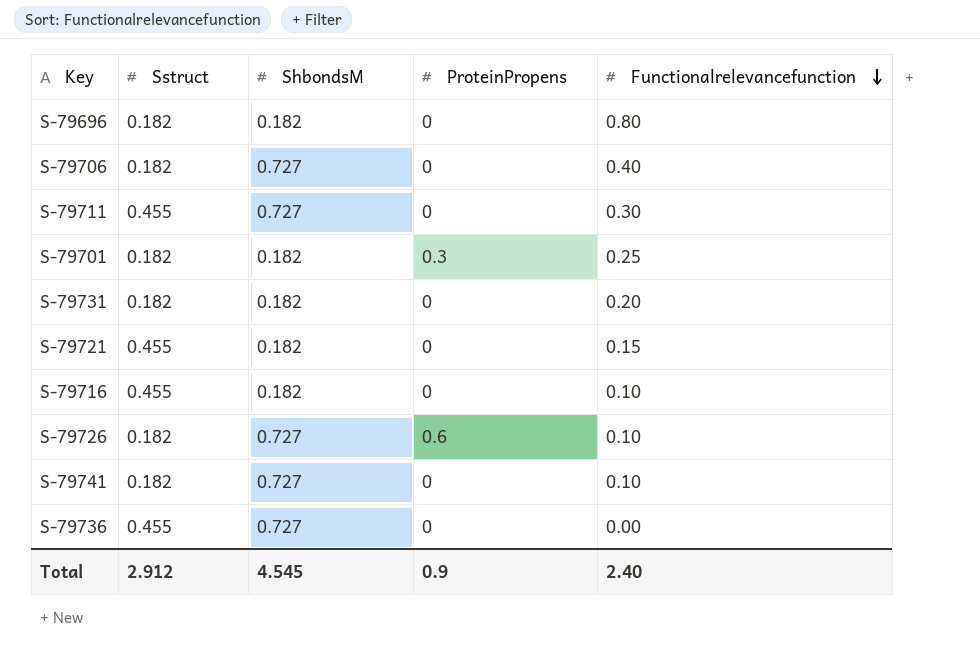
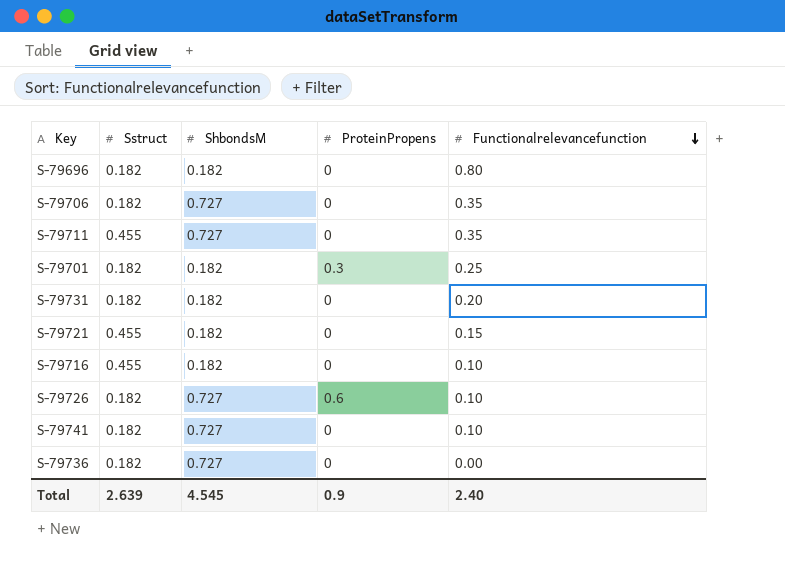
S-79706 | Functionalrelevancefunction: 0.40 -> 0.35
S-79711 | Functionalrelevancefunction: 0.30 -> 0.35
S-79736 | Sstruct: 0.455 -> 0.182
Total | Sstruct: 2.912 -> 2.639

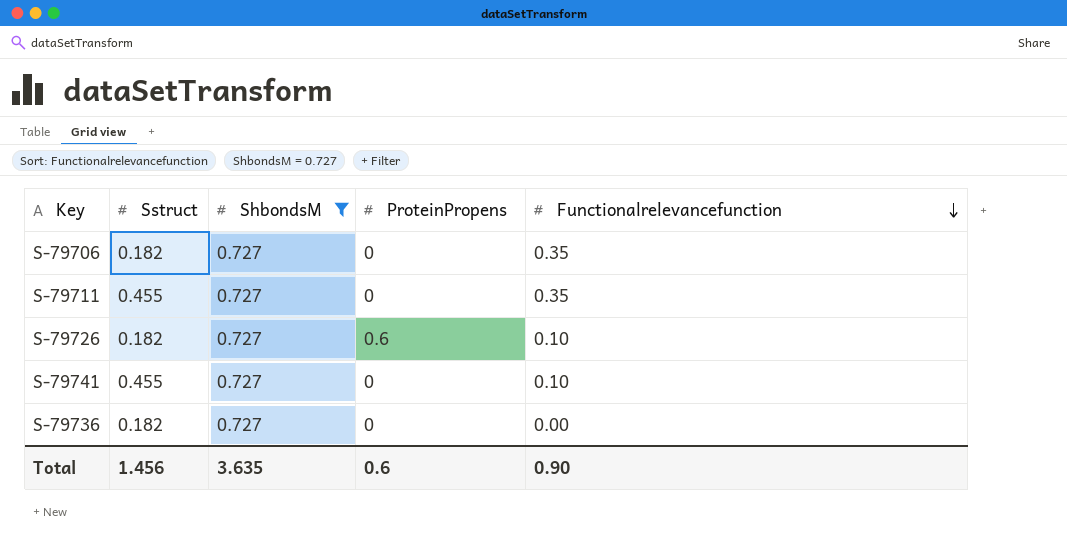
filter: none -> ShbondsM = 0.727
S-79741 | Sstruct: 0.182 -> 0.455
Total | Sstruct: 2.639 -> 1.456
Total | ShbondsM: 4.545 -> 3.635
Total | ProteinPropens: 0.9 -> 0.6
Total | Functionalrelevancefunction: 2.40 -> 0.90

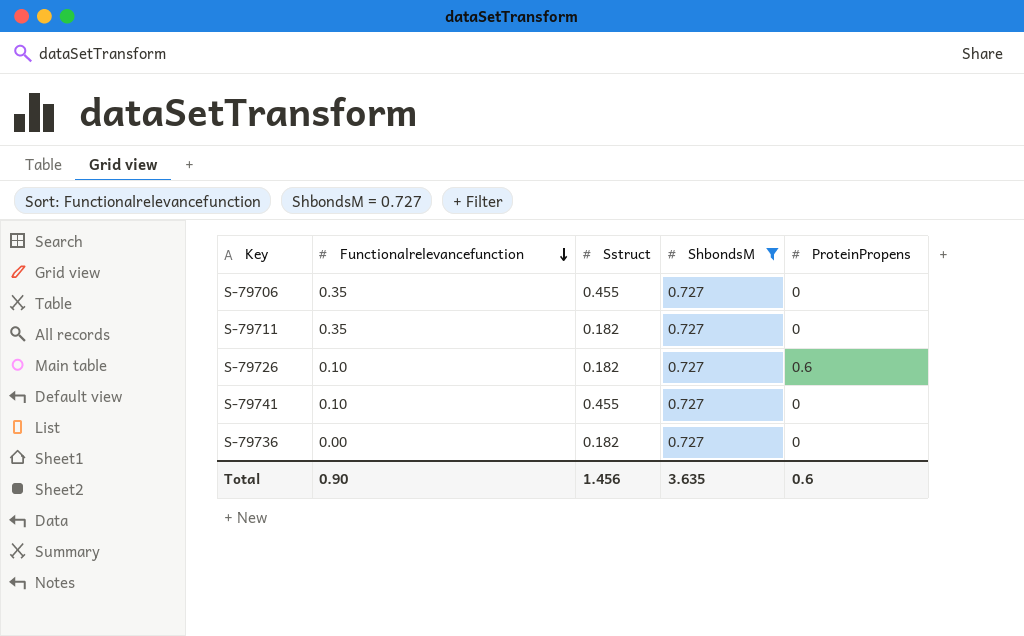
column Functionalrelevancefunction | position: 5 -> 2
S-79706 | Sstruct: 0.182 -> 0.455
S-79711 | Sstruct: 0.455 -> 0.182

